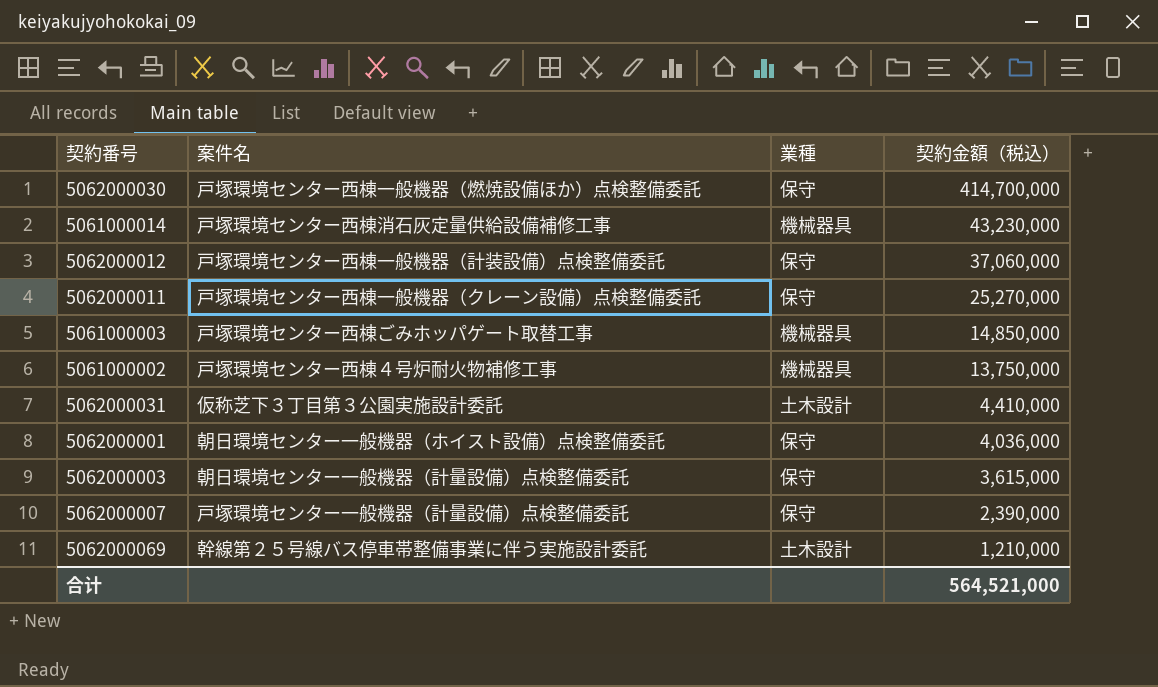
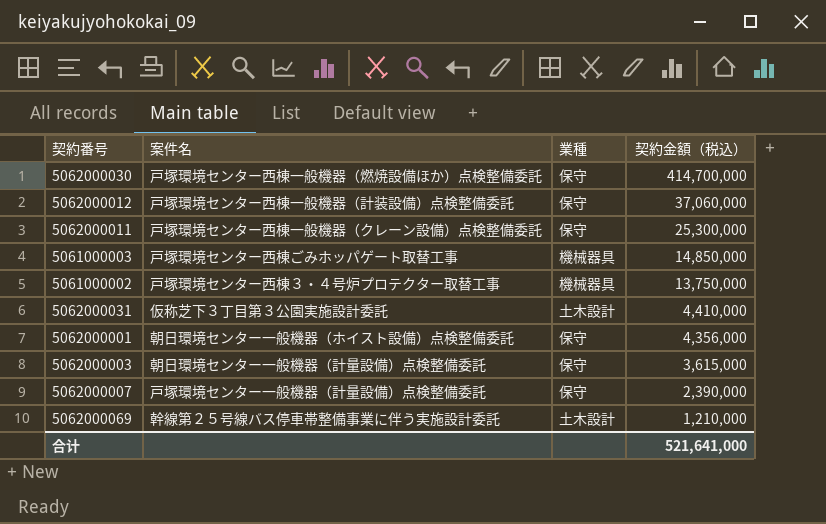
row 5061000014: 戸塚環境センター西棟消石灰定量供給設備補修工事 | 機械器具 | 43,230,000 -> none
5062000011 | 契約金額（税込）: 25,270,000 -> 25,300,000
5061000002 | 案件名: 戸塚環境センター西棟４号炉耐火物補修工事 -> 戸塚環境センター西棟３・４号炉プロテクター取替工事
5062000001 | 契約金額（税込）: 4,036,000 -> 4,356,000
合计 | 契約金額（税込）: 564,521,000 -> 521,641,000

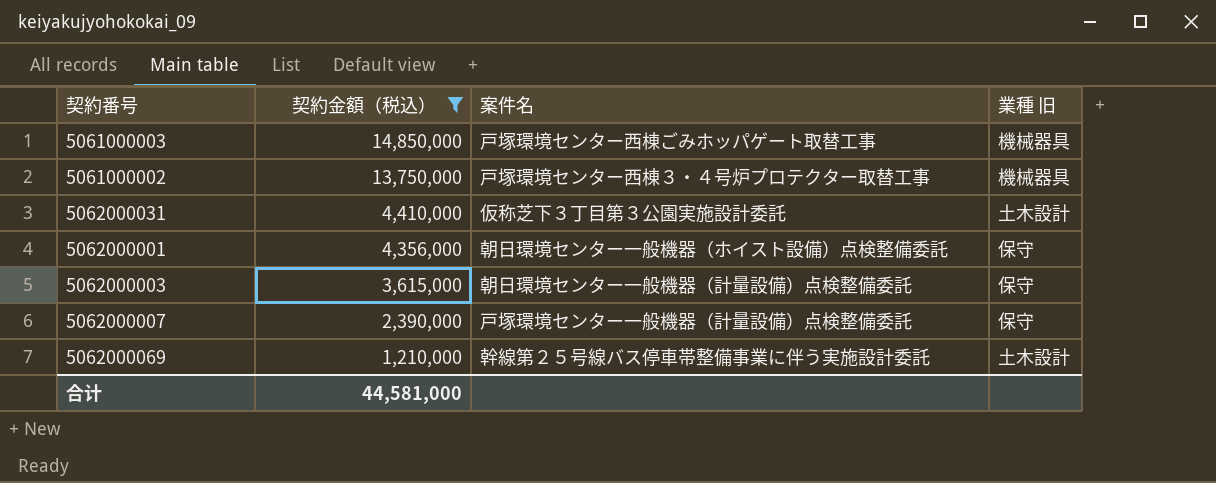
filter: none -> 契約金額（税込） <= 14,850,000
column 契約金額（税込） | position: 4 -> 2
column name: 業種 -> 業種 旧
合计 | 契約金額（税込）: 521,641,000 -> 44,581,000

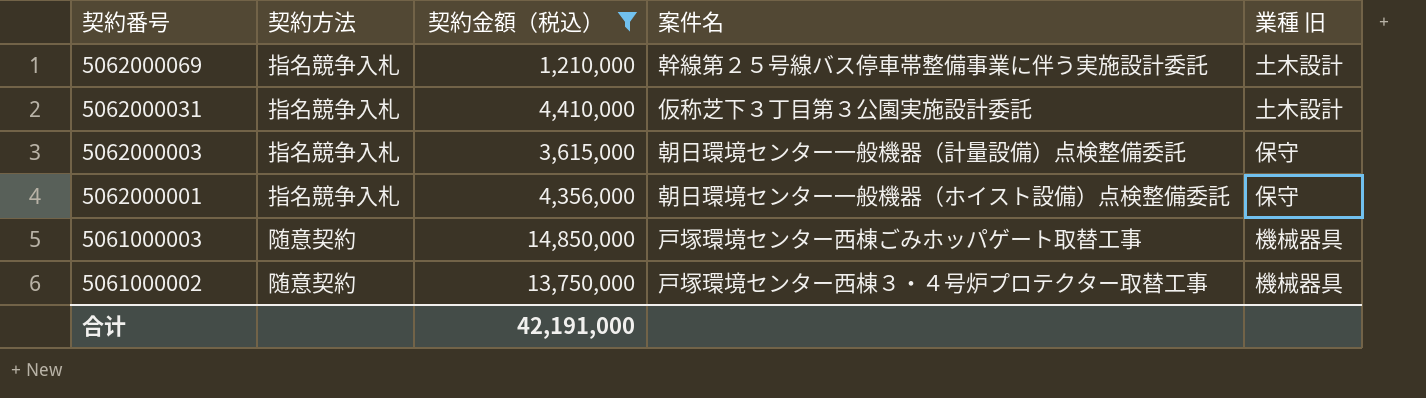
row order: 契約金額（税込） descending -> 契約番号 descending
column 契約方法 | position: none -> 2
row 5062000007: 2,390,000 | 戸塚環境センター一般機器（計量設備）点検整備委託 | 保守 -> none
合计 | 契約金額（税込）: 44,581,000 -> 42,191,000

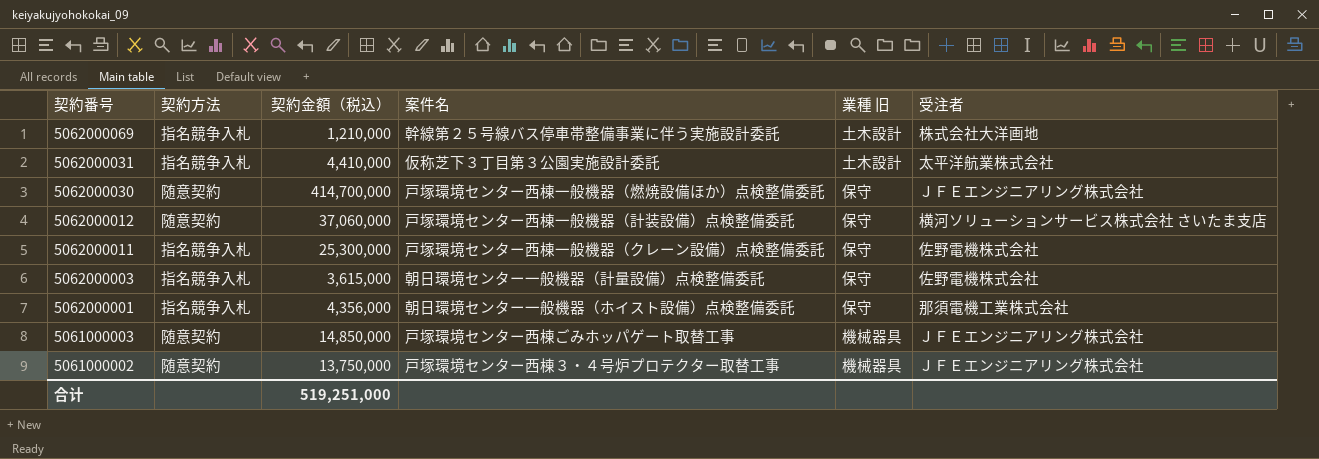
filter: 契約金額（税込） <= 14,850,000 -> none
column 受注者 | position: none -> 6
合计 | 契約金額（税込）: 42,191,000 -> 519,251,000

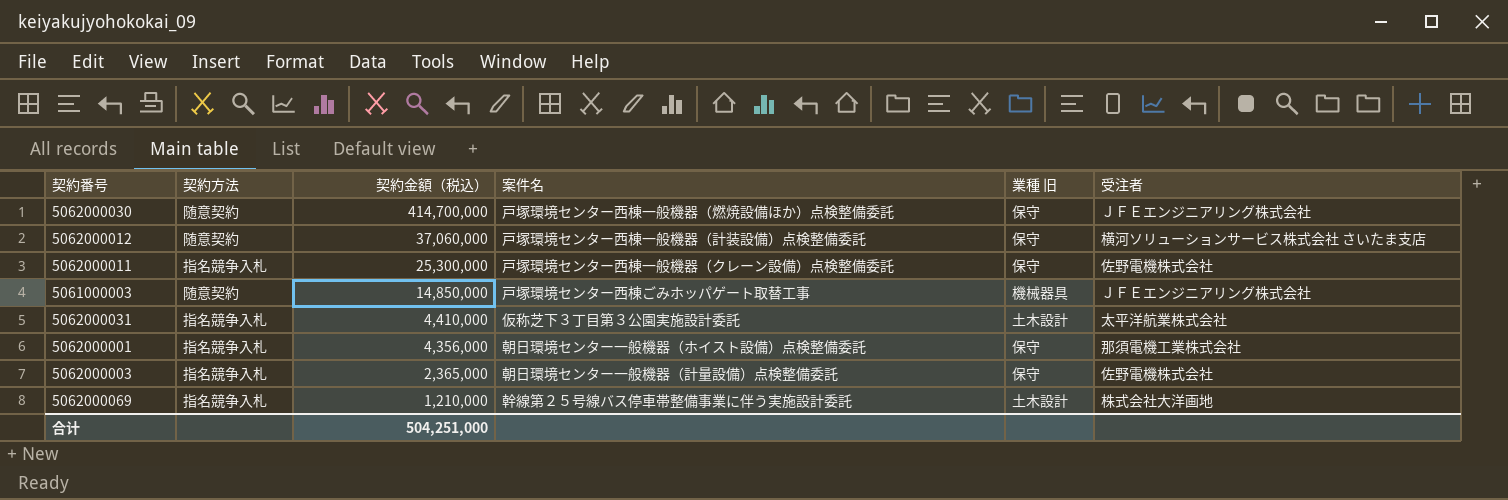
row order: 契約番号 descending -> 契約金額（税込） descending
row 5061000002: 随意契約 | 13,750,000 | 戸塚環境センター西棟３・４号炉プロテクター取替工事 | 機械器具 | ＪＦＥエンジニアリング株式会社 -> none
5062000003 | 契約金額（税込）: 3,615,000 -> 2,365,000
合计 | 契約金額（税込）: 519,251,000 -> 504,251,000

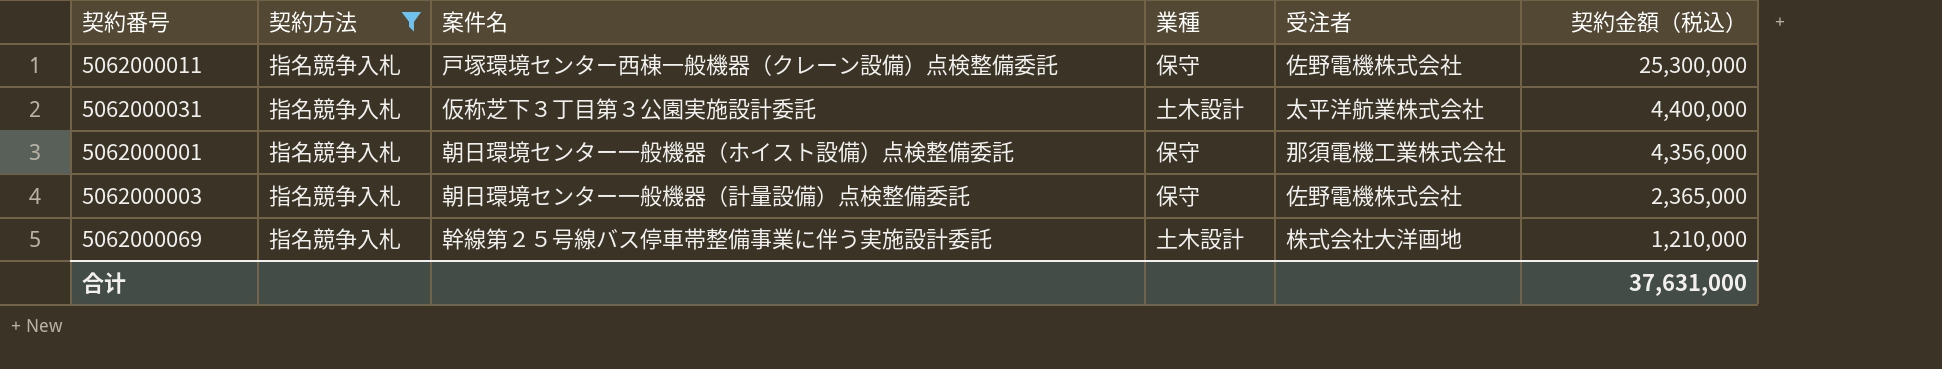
filter: none -> 契約方法 = 指名競争入札
column name: 業種 旧 -> 業種
column 契約金額（税込） | position: 3 -> 6
5062000031 | 契約金額（税込）: 4,410,000 -> 4,400,000
合计 | 契約金額（税込）: 504,251,000 -> 37,631,000

